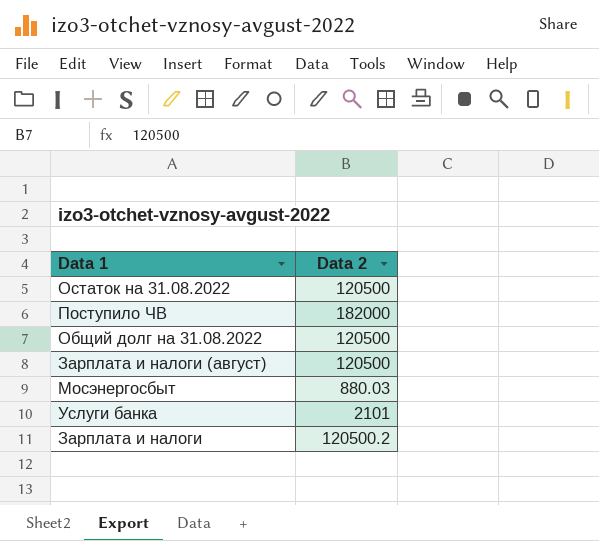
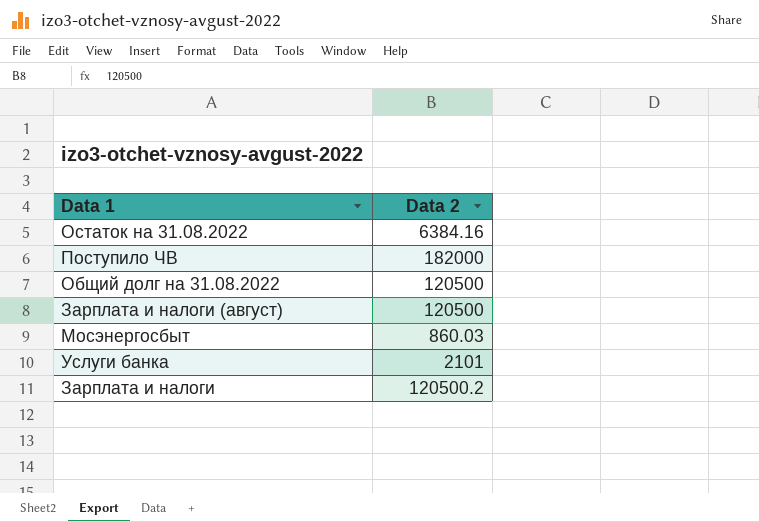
Остаток на 31.08.2022 | Data 2: 120500 -> 6384.16
Мосэнергосбыт | Data 2: 880.03 -> 860.03

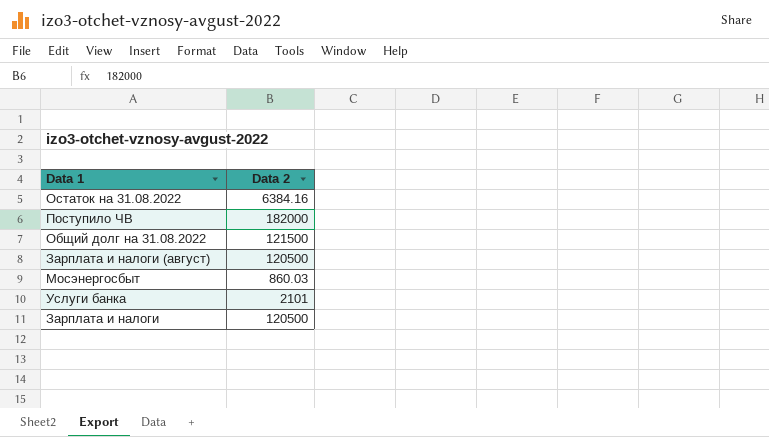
Общий долг на 31.08.2022 | Data 2: 120500 -> 121500
Зарплата и налоги | Data 2: 120500.2 -> 120500

